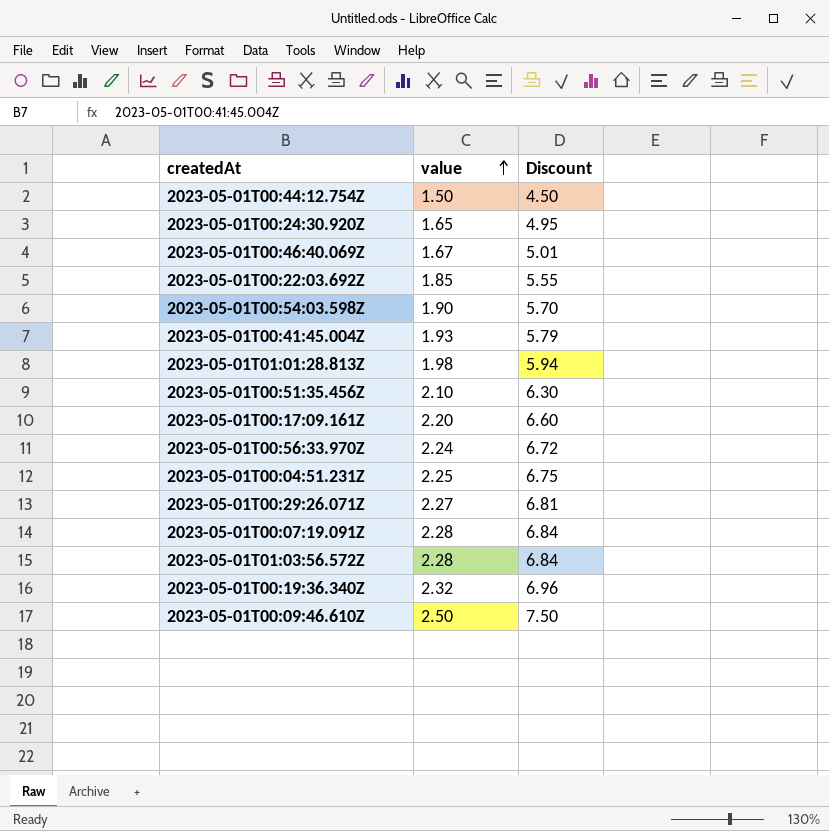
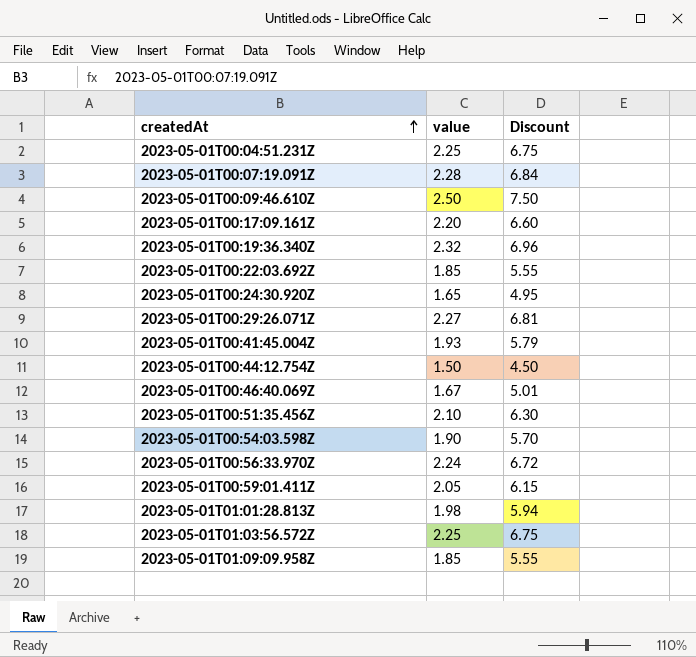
row order: value ascending -> createdAt ascending
row 2023-05-01T00:59:01.411Z: none -> 2.05 | 6.15
2023-05-01T01:03:56.572Z | value: 2.28 -> 2.25
2023-05-01T01:03:56.572Z | Discount: 6.84 -> 6.75
row 2023-05-01T01:09:09.958Z: none -> 1.85 | 5.55

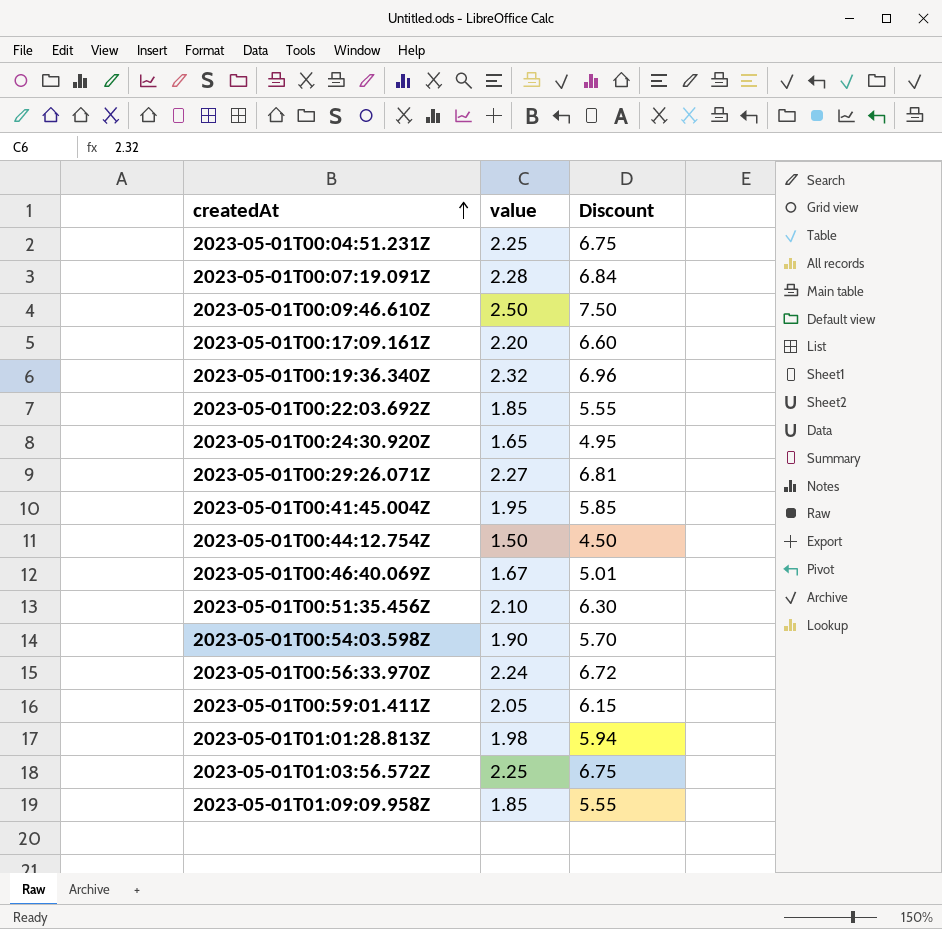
2023-05-01T00:41:45.004Z | value: 1.93 -> 1.95
2023-05-01T00:41:45.004Z | Discount: 5.79 -> 5.85

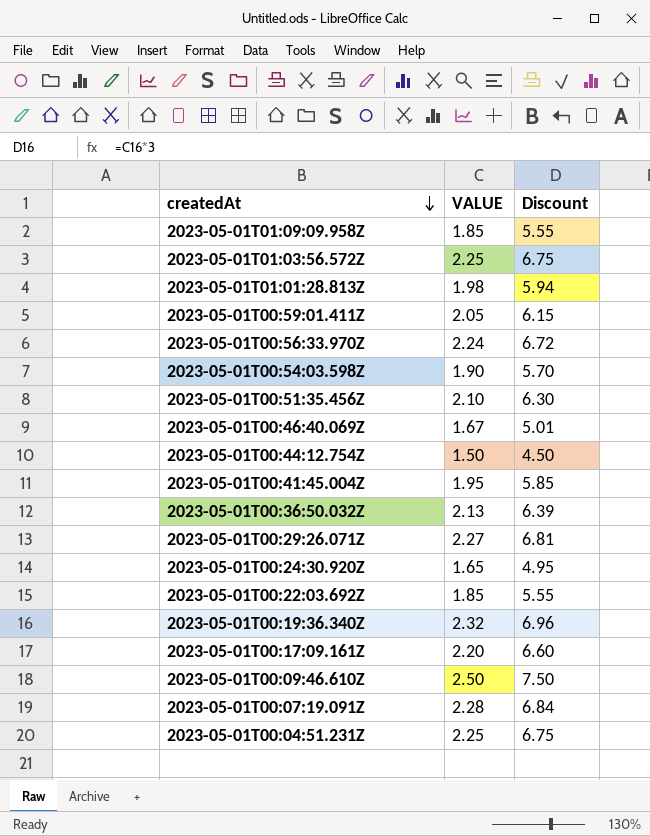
row order: createdAt ascending -> createdAt descending
column name: value -> VALUE
row 2023-05-01T00:36:50.032Z: none -> 2.13 | 6.39

